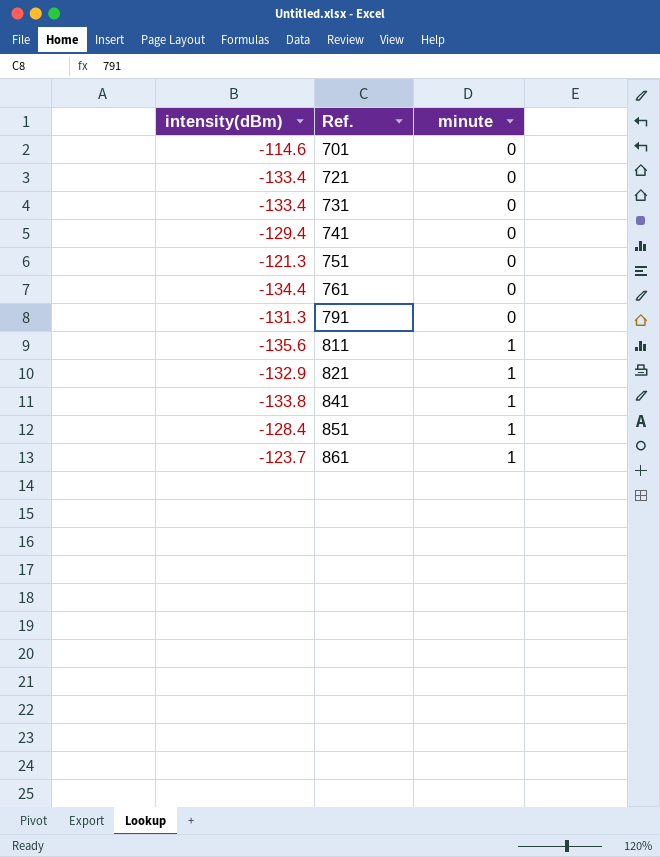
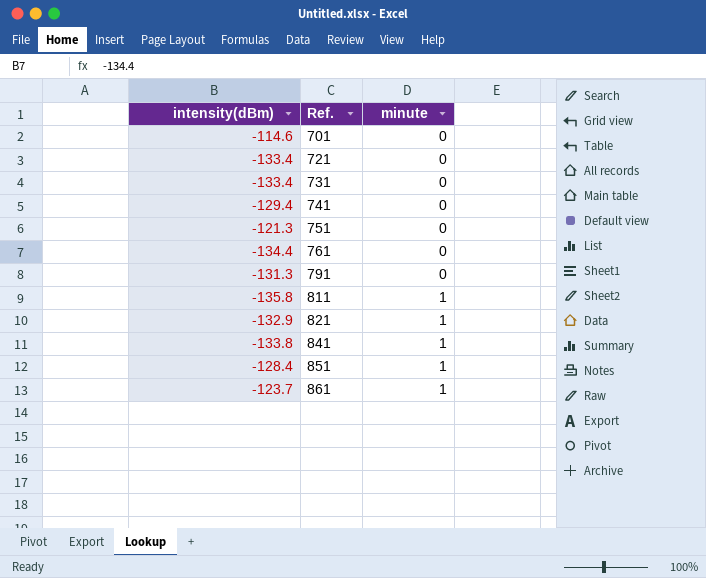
811 | intensity(dBm): -135.6 -> -135.8

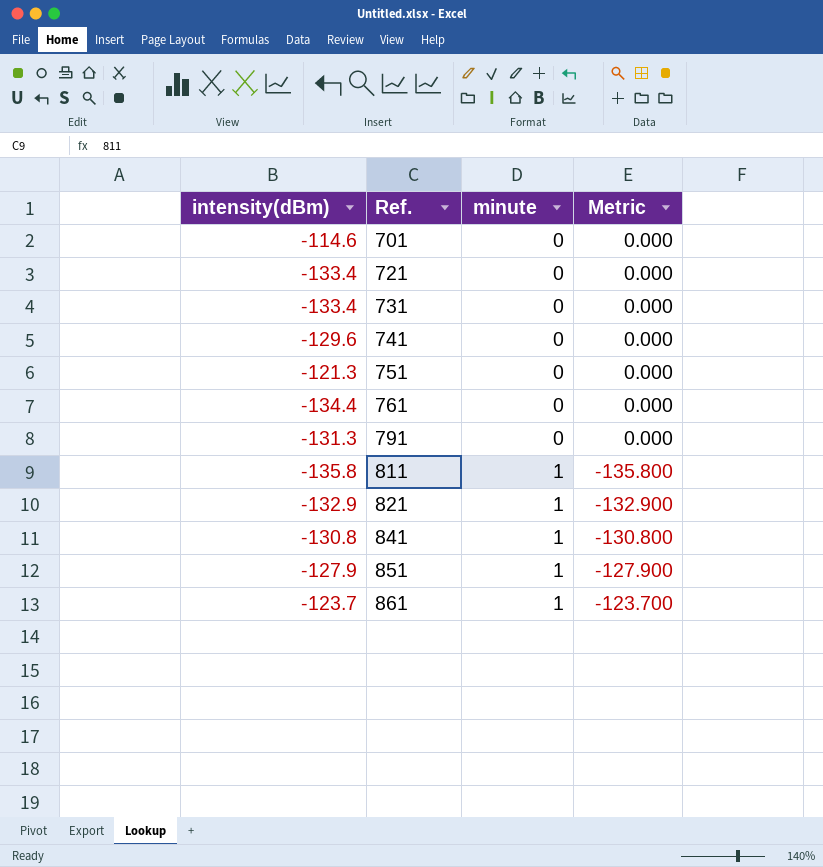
column Metric | formula: none -> [intensity(dBm)] * [minute]
741 | intensity(dBm): -129.4 -> -129.6
841 | intensity(dBm): -133.8 -> -130.8
851 | intensity(dBm): -128.4 -> -127.9

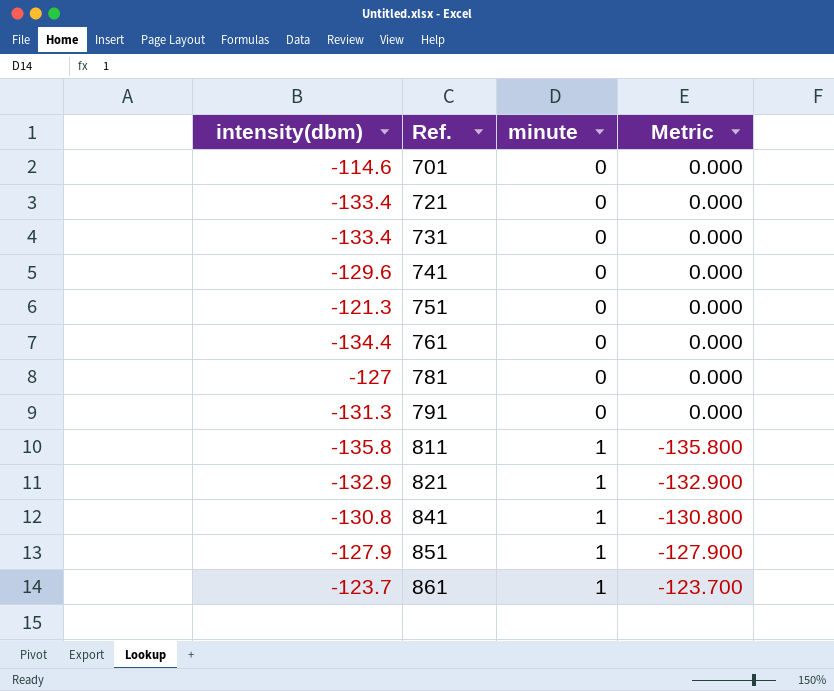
column name: intensity(dBm) -> intensity(dbm)
row 781: none -> -127 | 0 | 0.000

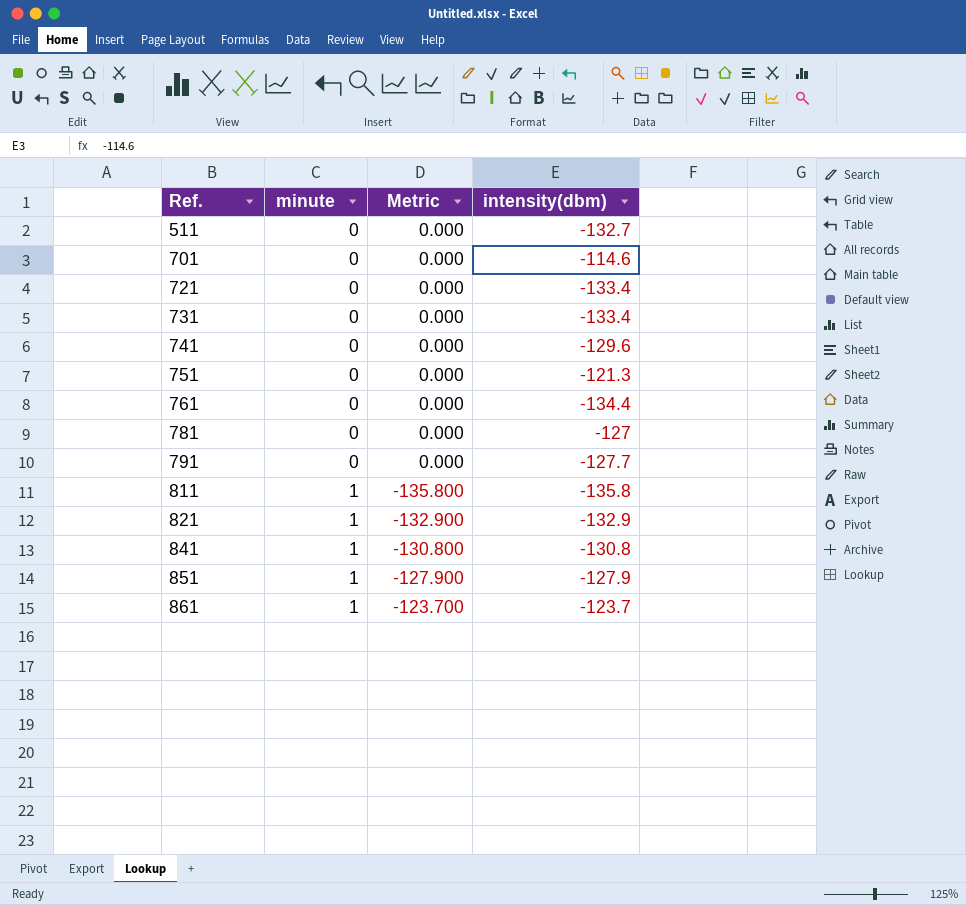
column intensity(dbm) | position: 1 -> 4
row 511: none -> 0 | 0.000 | -132.7
791 | intensity(dbm): -131.3 -> -127.7

